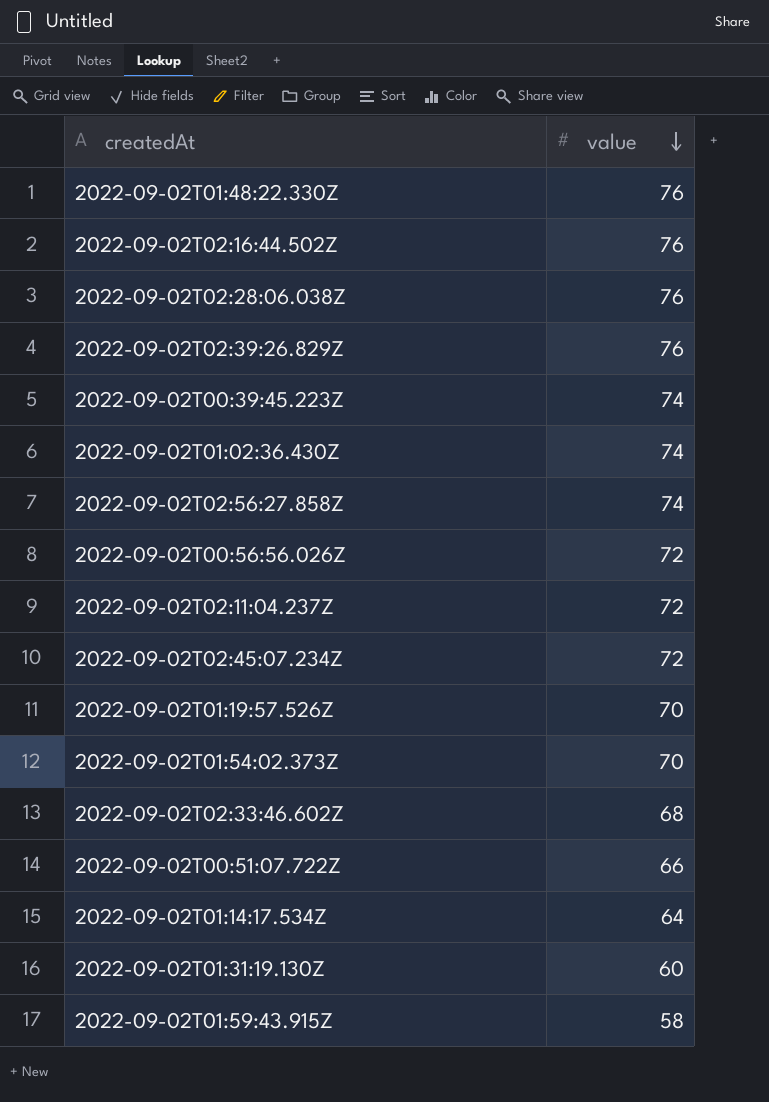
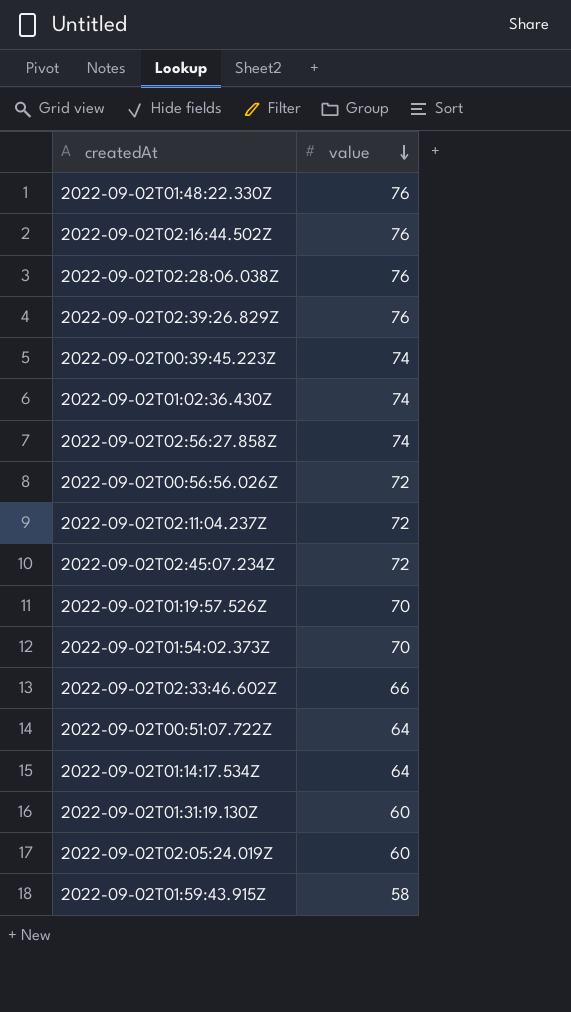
2022-09-02T02:33:46.602Z | value: 68 -> 66
2022-09-02T00:51:07.722Z | value: 66 -> 64
row 2022-09-02T02:05:24.019Z: none -> 60

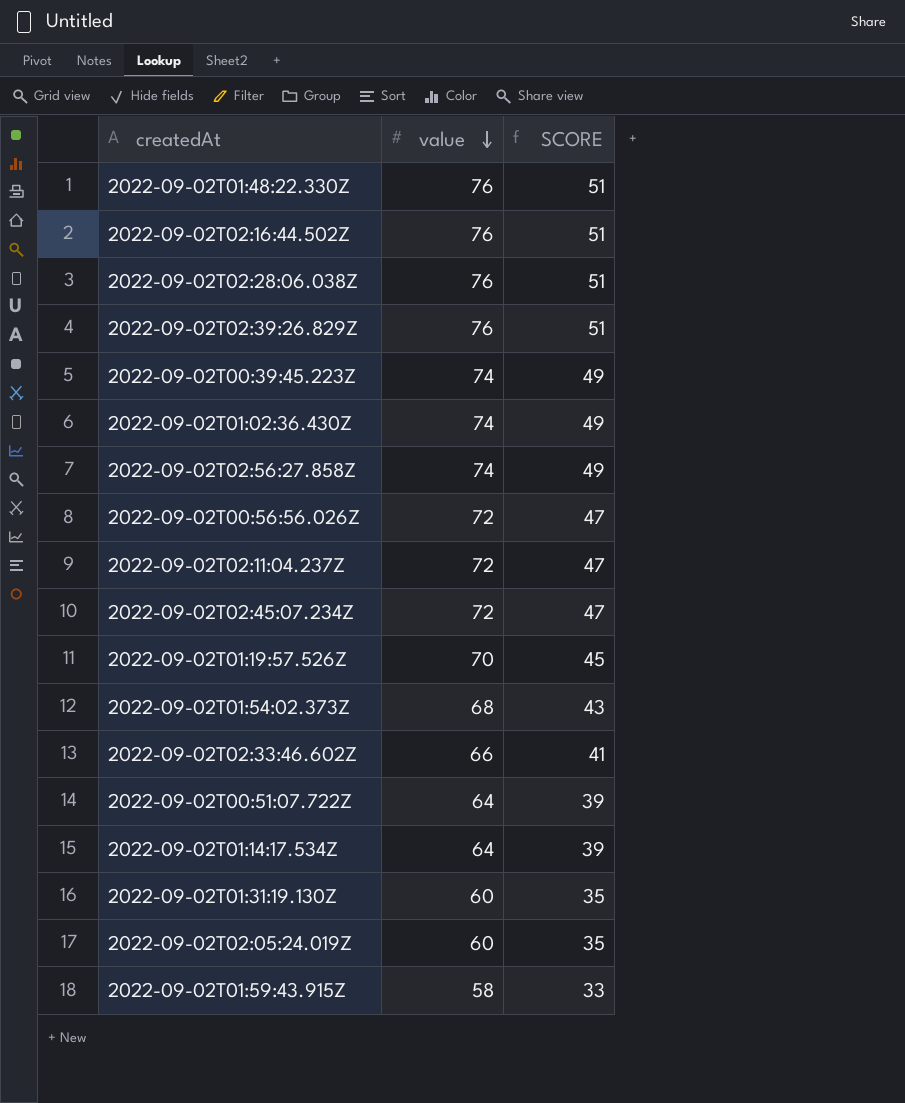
column SCORE | formula: none -> [value] - 25
2022-09-02T01:54:02.373Z | value: 70 -> 68

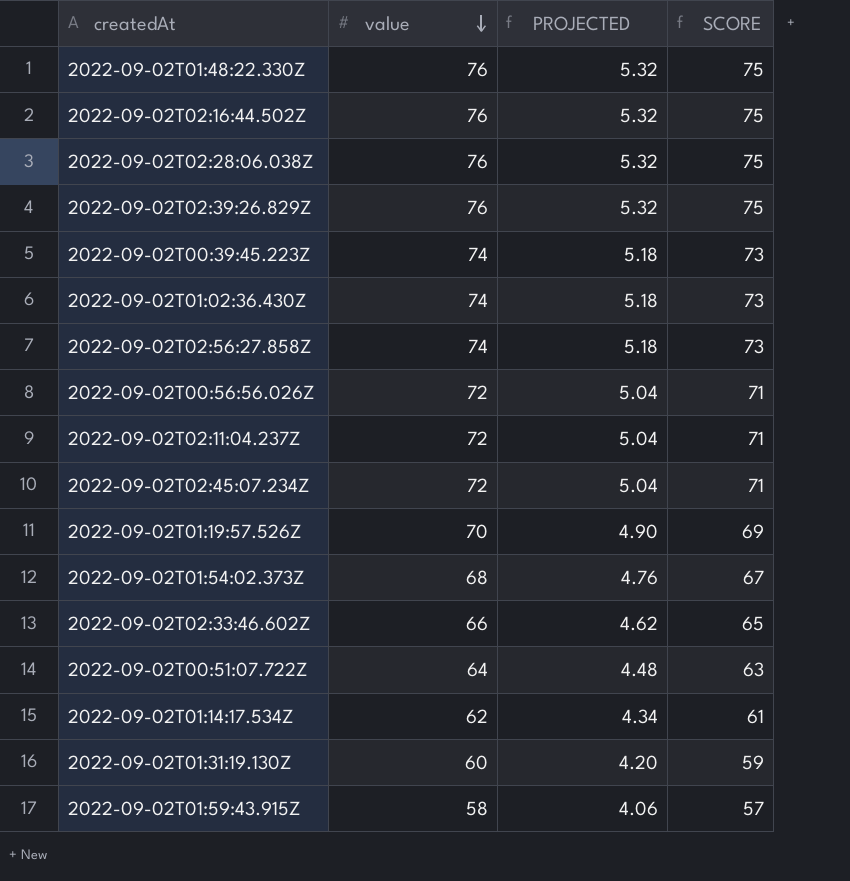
column PROJECTED | formula: none -> [value] * 0.07
column SCORE | formula: [value] - 25 -> [value] - 1
row 2022-09-02T02:05:24.019Z: 60 | 35 -> none
2022-09-02T01:14:17.534Z | value: 64 -> 62

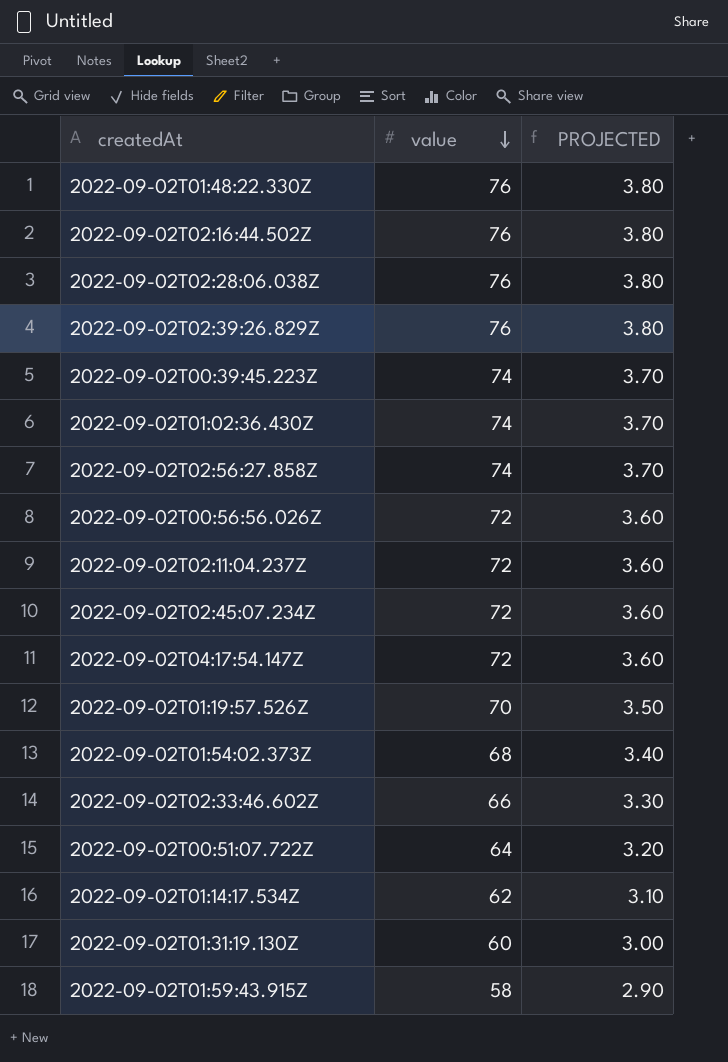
column SCORE | formula: [value] - 1 -> none
column PROJECTED | formula: [value] * 0.07 -> [value] * 0.05
row 2022-09-02T04:17:54.147Z: none -> 72 | 3.60

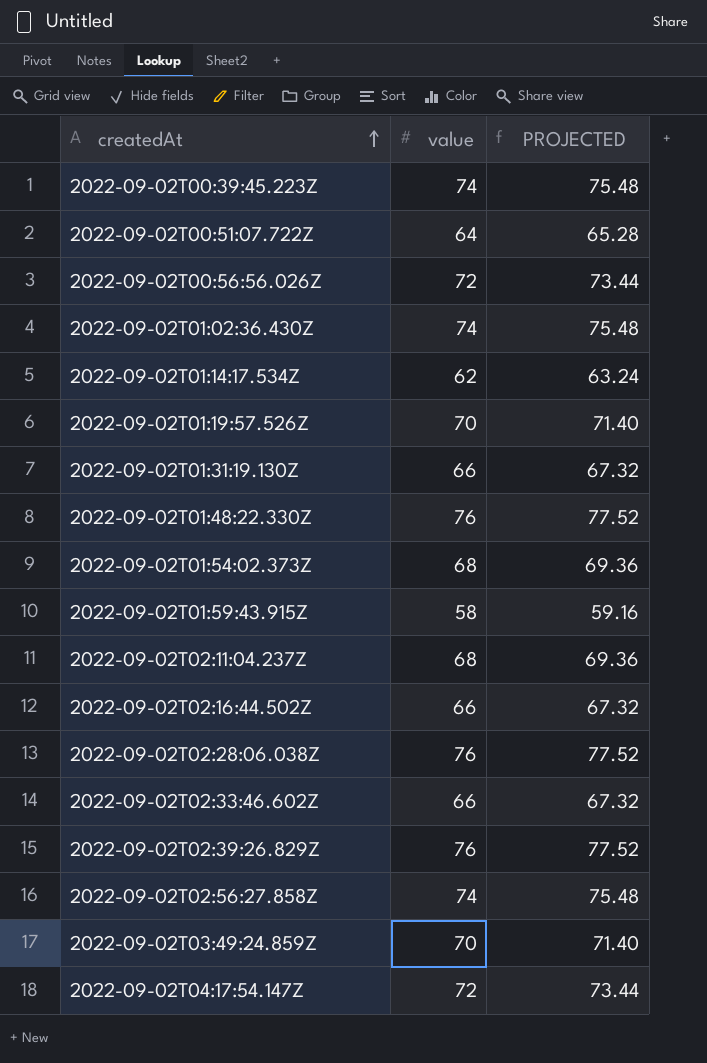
row order: value descending -> createdAt ascending
column PROJECTED | formula: [value] * 0.05 -> [value] * 1.02
row 2022-09-02T02:45:07.234Z: 72 | 3.60 -> none
2022-09-02T01:31:19.130Z | value: 60 -> 66
2022-09-02T02:11:04.237Z | value: 72 -> 68
2022-09-02T02:16:44.502Z | value: 76 -> 66
row 2022-09-02T03:49:24.859Z: none -> 70 | 71.40

